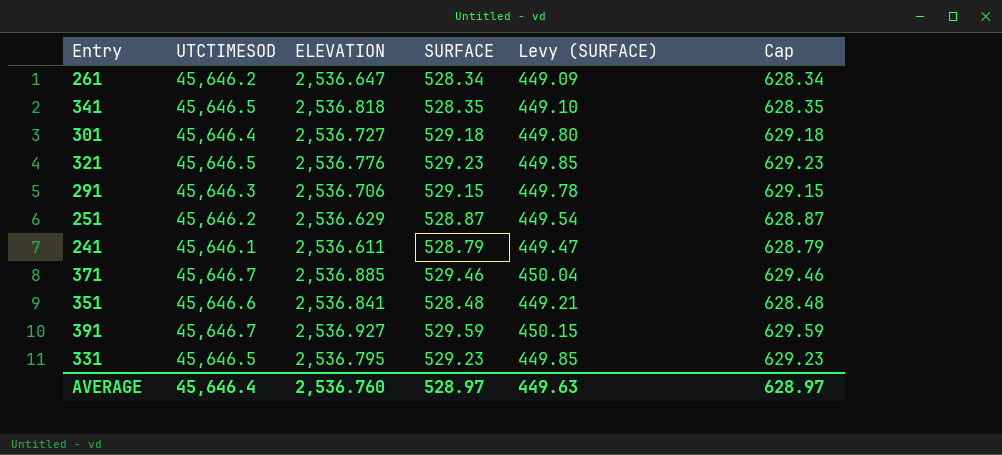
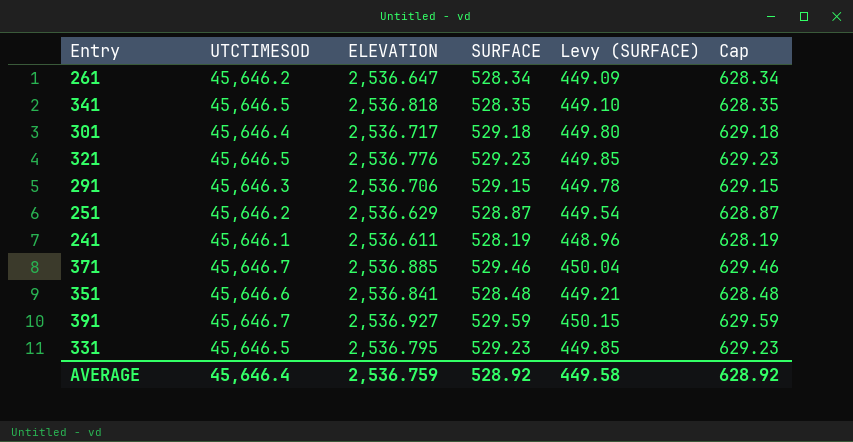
301 | ELEVATION: 2,536.727 -> 2,536.717
241 | SURFACE: 528.79 -> 528.19
241 | Levy (SURFACE): 449.47 -> 448.96
241 | Cap: 628.79 -> 628.19
AVERAGE | ELEVATION: 2,536.760 -> 2,536.759
AVERAGE | SURFACE: 528.97 -> 528.92
AVERAGE | Levy (SURFACE): 449.63 -> 449.58
AVERAGE | Cap: 628.97 -> 628.92

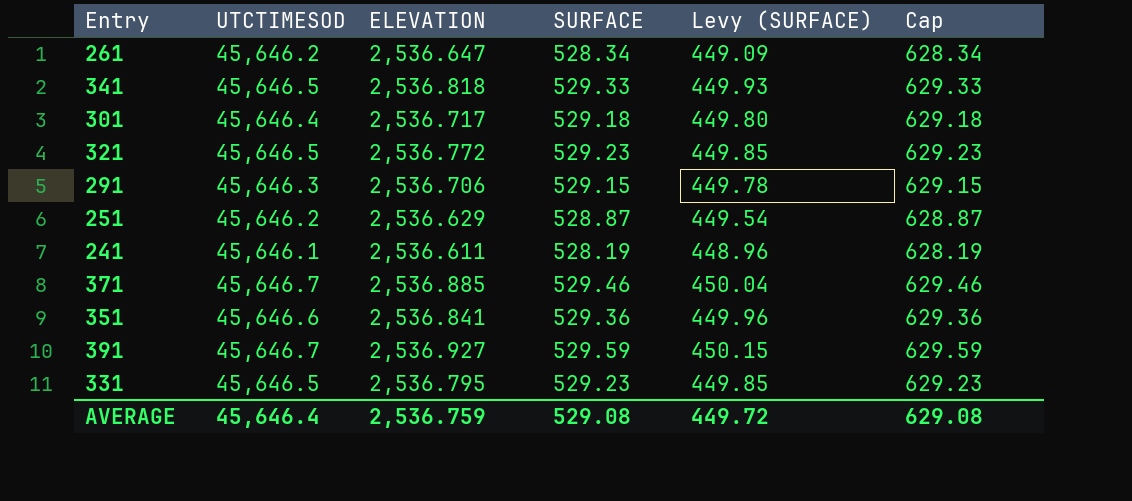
341 | SURFACE: 528.35 -> 529.33
341 | Levy (SURFACE): 449.10 -> 449.93
341 | Cap: 628.35 -> 629.33
321 | ELEVATION: 2,536.776 -> 2,536.772
351 | SURFACE: 528.48 -> 529.36
351 | Levy (SURFACE): 449.21 -> 449.96
351 | Cap: 628.48 -> 629.36
AVERAGE | SURFACE: 528.92 -> 529.08
AVERAGE | Levy (SURFACE): 449.58 -> 449.72
AVERAGE | Cap: 628.92 -> 629.08

